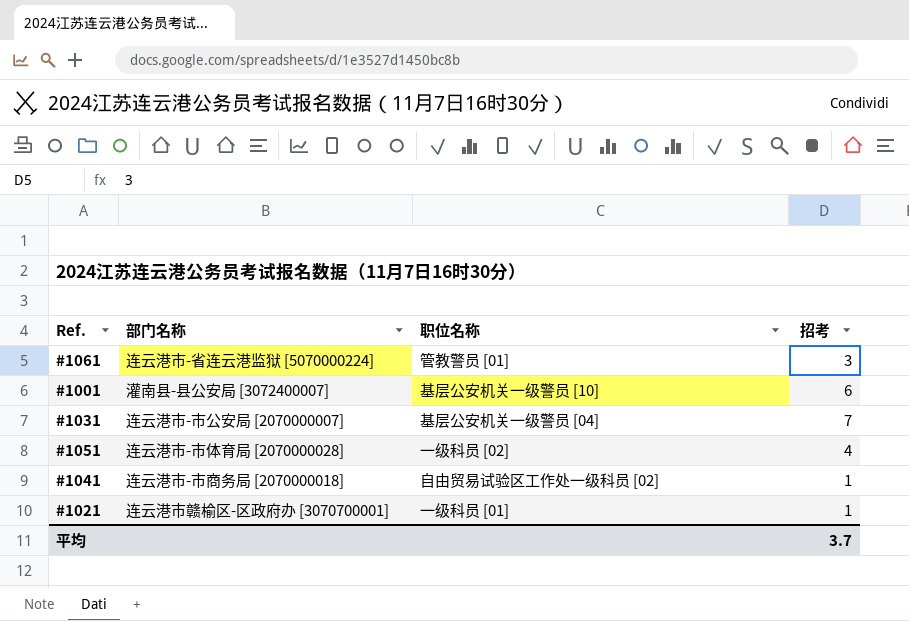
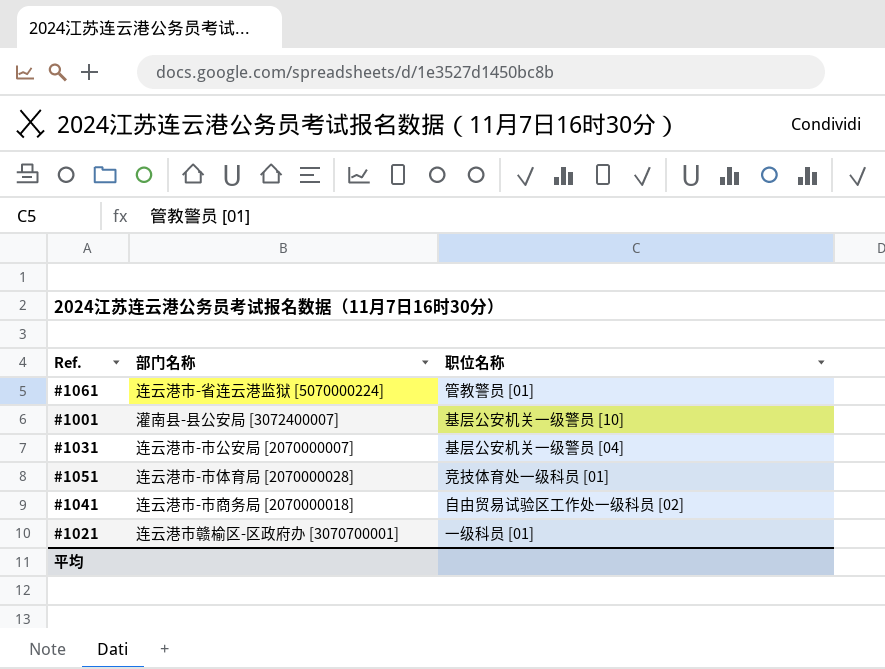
column 招考 | position: 4 -> none
#1051 | 职位名称: 一级科员 [02] -> 竞技体育处一级科员 [01]

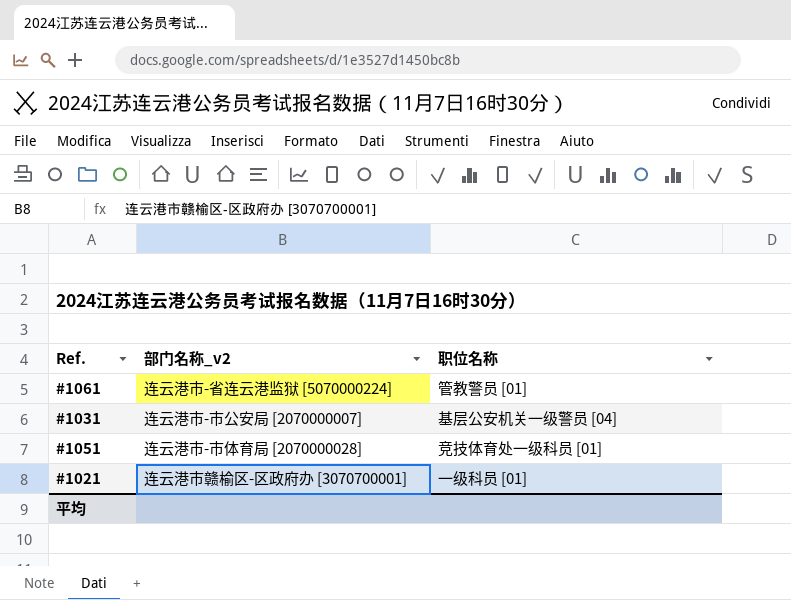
column name: 部门名称 -> 部门名称_v2
row #1001: 灌南县-县公安局 [3072400007] | 基层公安机关一级警员 [10] -> none
row #1041: 连云港市-市商务局 [2070000018] | 自由贸易试验区工作处一级科员 [02] -> none

